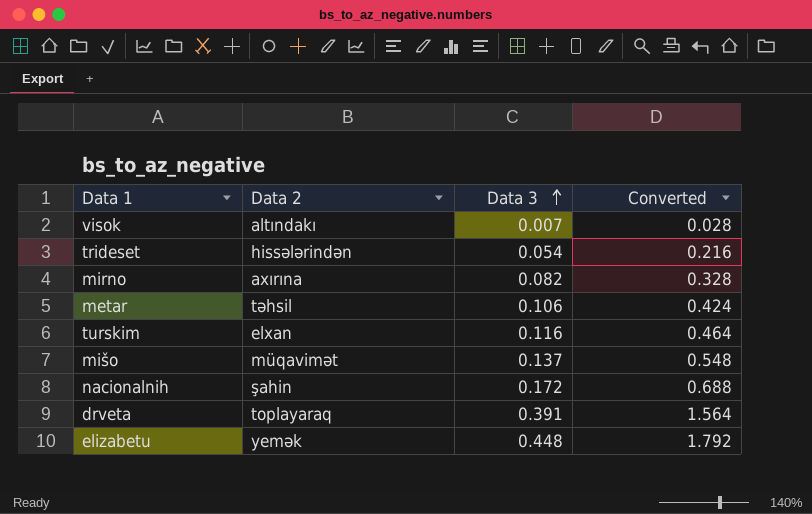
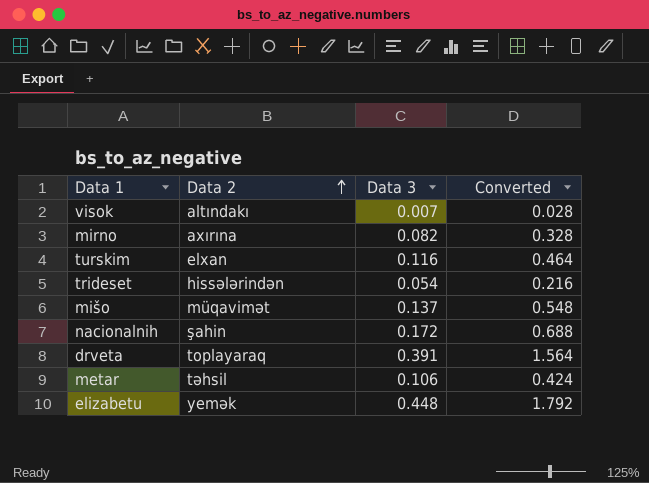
row order: Data 3 ascending -> Data 2 ascending

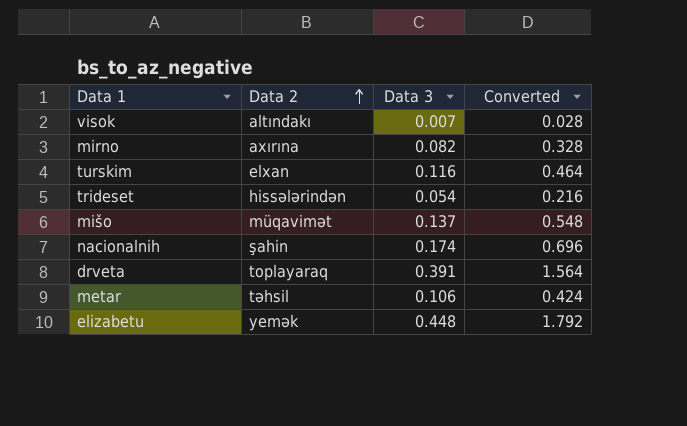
nacionalnih | Data 3: 0.172 -> 0.174
nacionalnih | Converted: 0.688 -> 0.696

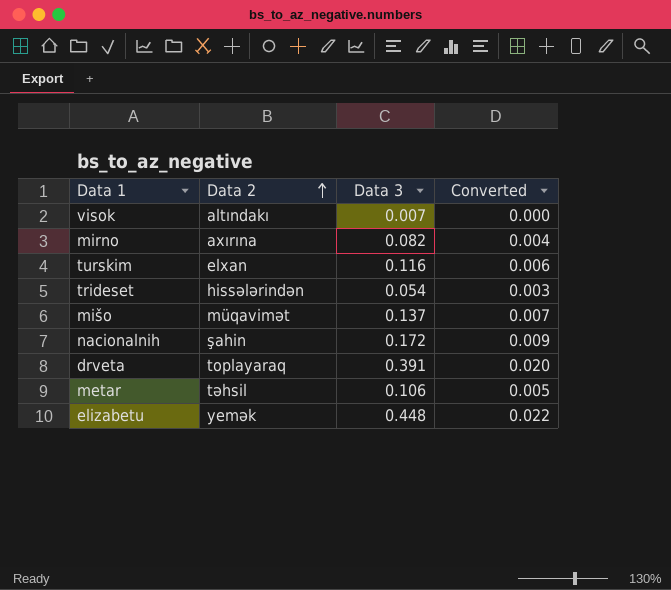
column Converted | formula: [Data 3] * 4 -> [Data 3] * 0.05
nacionalnih | Data 3: 0.174 -> 0.172

